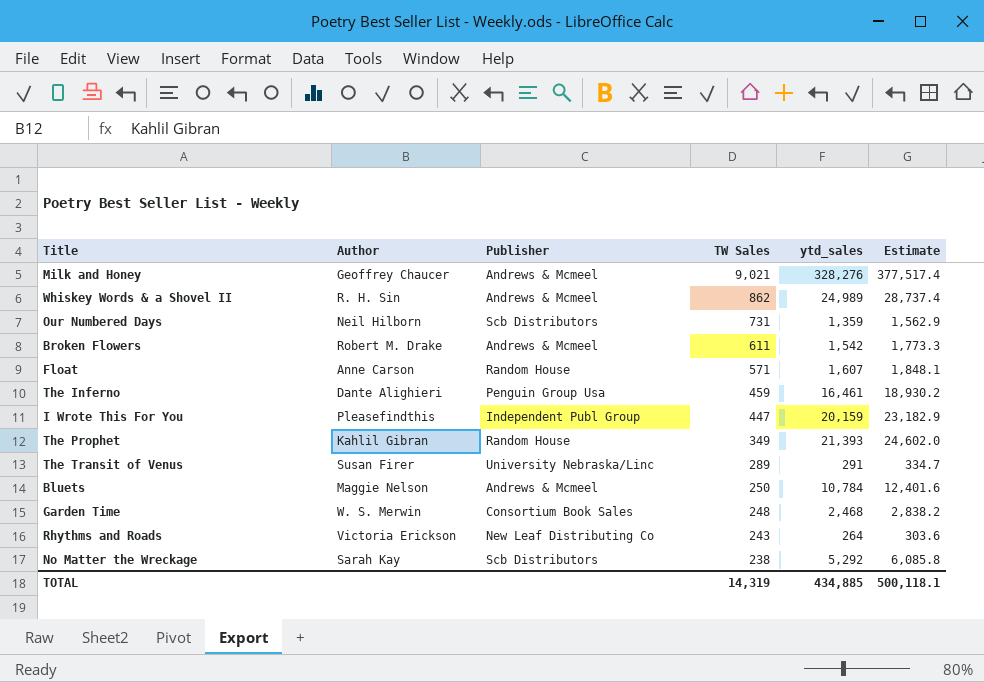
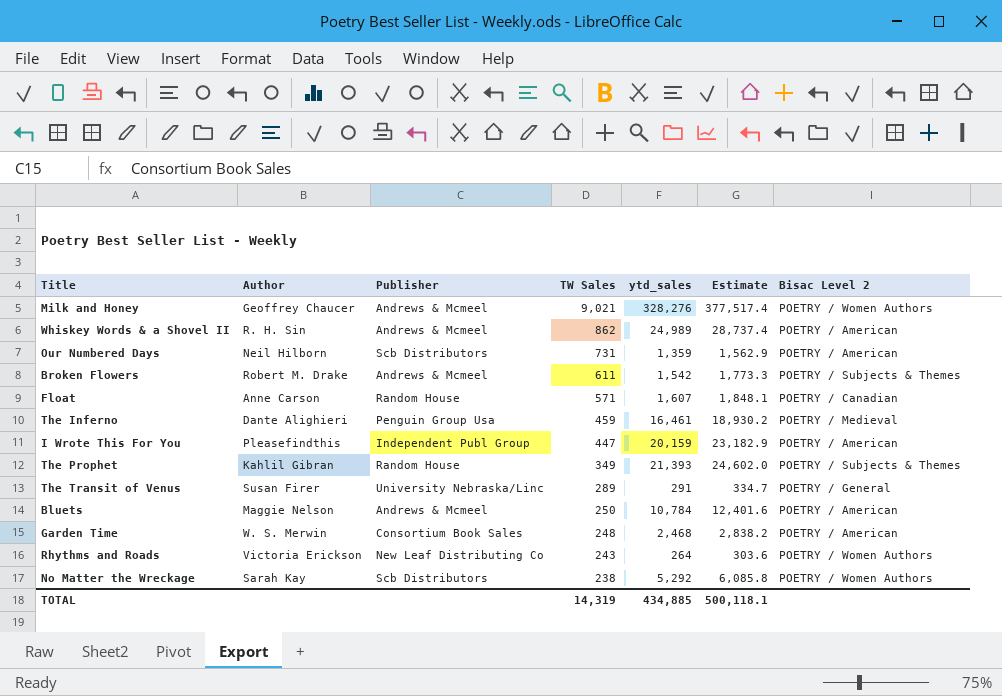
column Bisac Level 2 | position: none -> 7

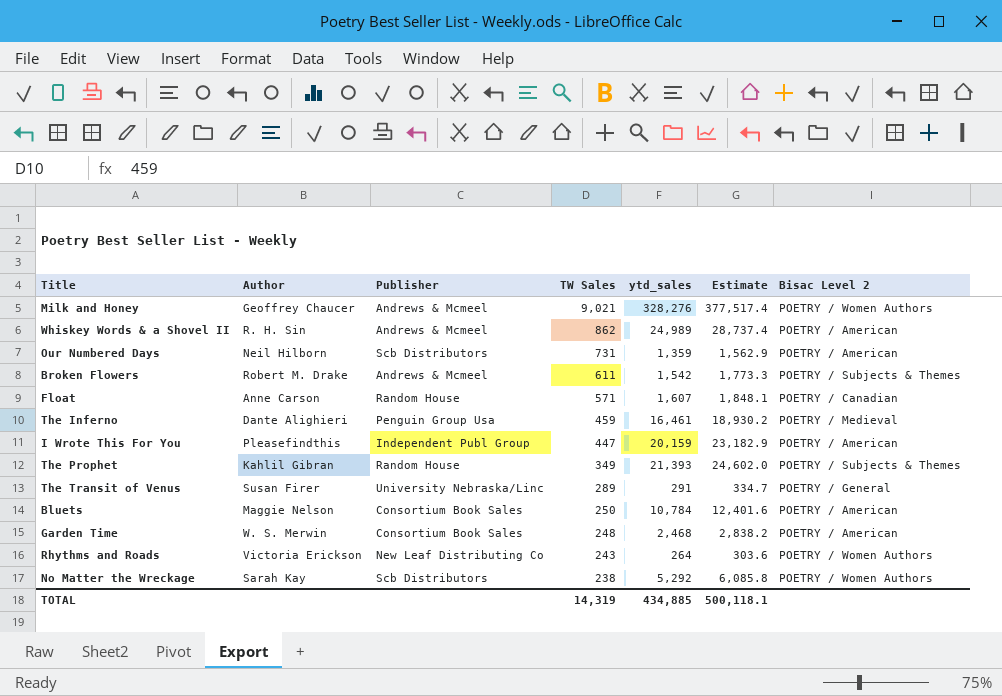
Bluets | Publisher: Andrews & Mcmeel -> Consortium Book Sales

